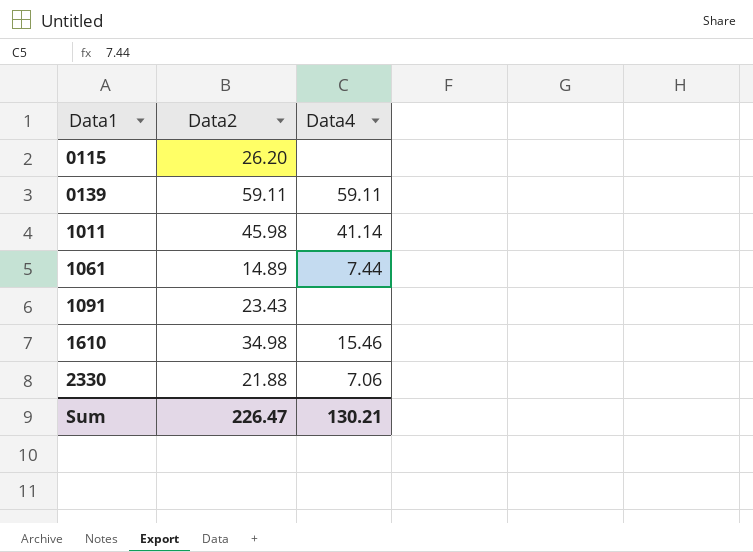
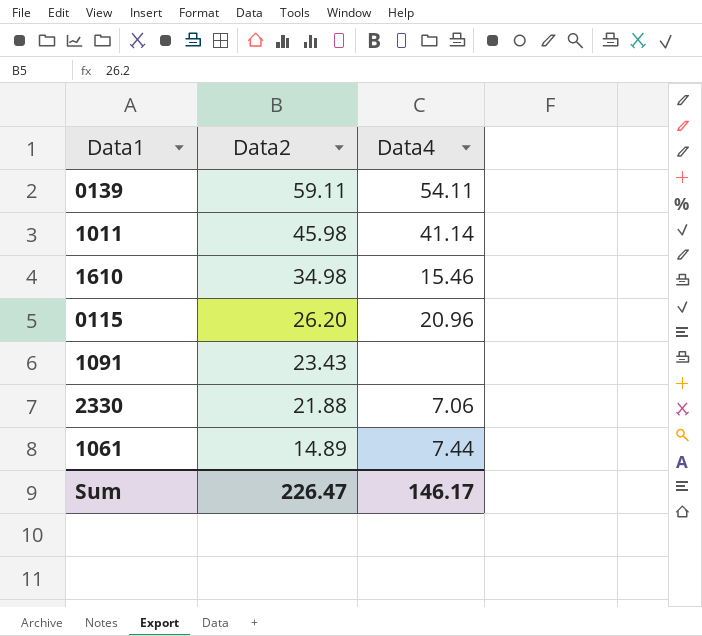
row order: Data1 ascending -> Data2 descending
0139 | Data4: 59.11 -> 54.11
0115 | Data4: none -> 20.96
Sum | Data4: 130.21 -> 146.17

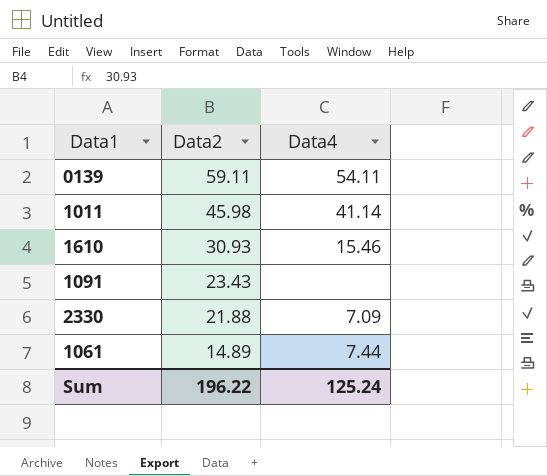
row 0115: 26.20 | 20.96 -> none
1610 | Data2: 34.98 -> 30.93
2330 | Data4: 7.06 -> 7.09
Sum | Data2: 226.47 -> 196.22
Sum | Data4: 146.17 -> 125.24

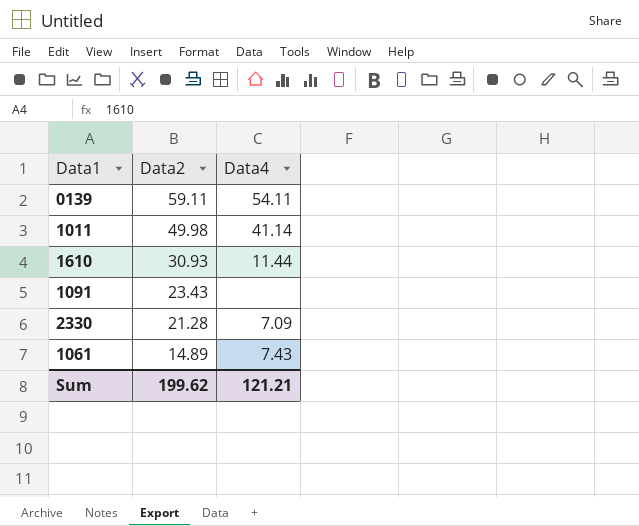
1011 | Data2: 45.98 -> 49.98
1610 | Data4: 15.46 -> 11.44
2330 | Data2: 21.88 -> 21.28
1061 | Data4: 7.44 -> 7.43
Sum | Data2: 196.22 -> 199.62
Sum | Data4: 125.24 -> 121.21

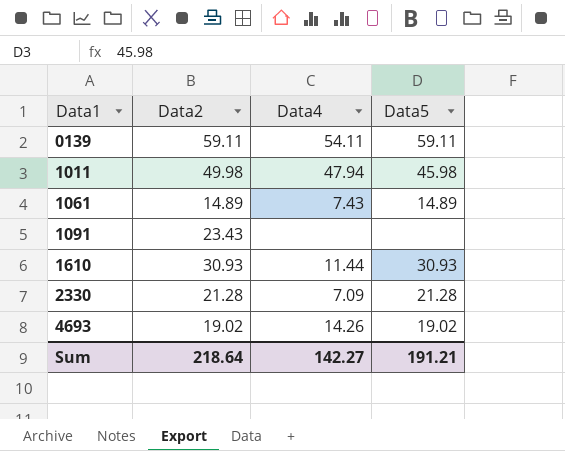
row order: Data2 descending -> Data1 ascending
column Data5 | position: none -> 4
1011 | Data4: 41.14 -> 47.94
row 4693: none -> 19.02 | 14.26 | 19.02
Sum | Data2: 199.62 -> 218.64
Sum | Data4: 121.21 -> 142.27

